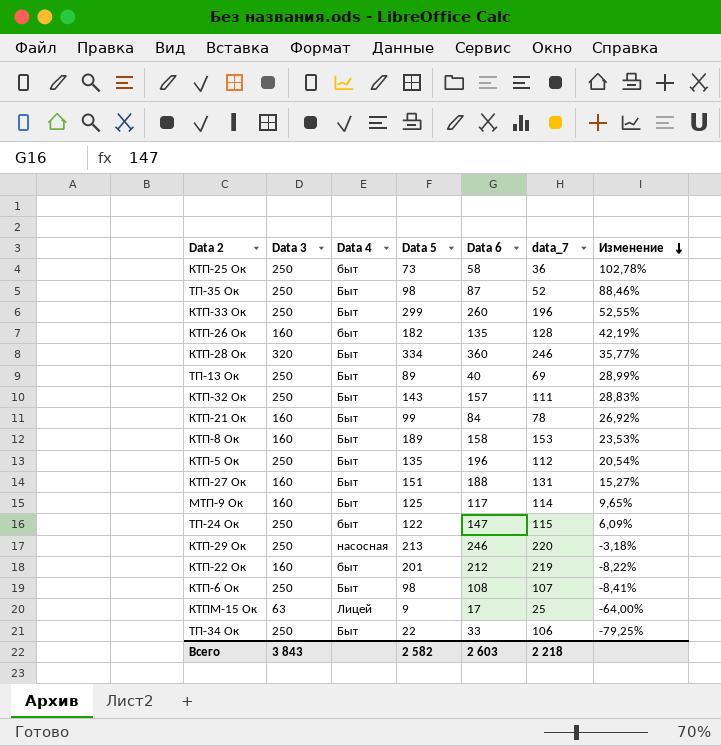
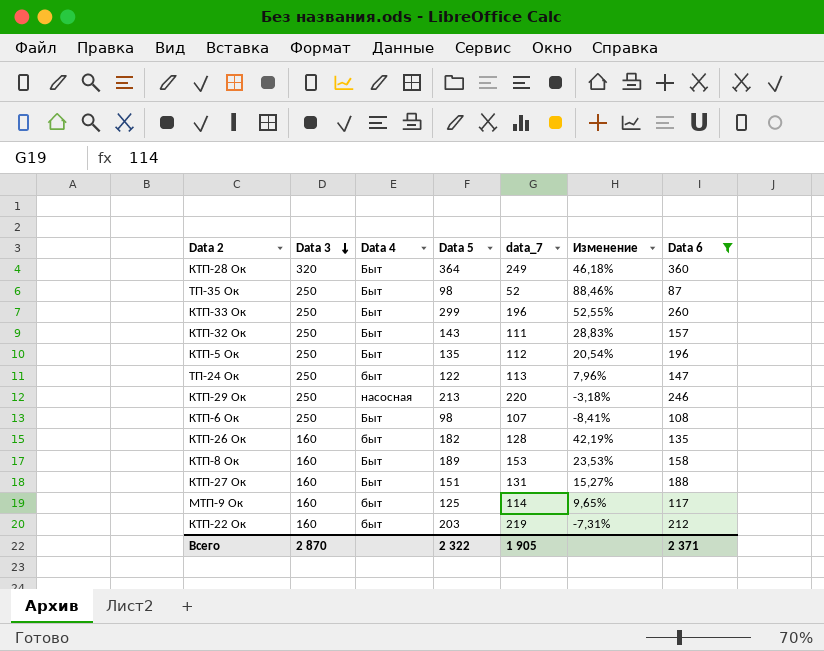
filter: none -> Data 6 >= 87
row order: Изменение descending -> Data 3 descending
column Data 6 | position: 5 -> 7
КТП-28 Ок | Data 5: 334 -> 364
КТП-28 Ок | data_7: 246 -> 249
КТП-28 Ок | Изменение: 35,77% -> 46,18%
ТП-24 Ок | data_7: 115 -> 113
ТП-24 Ок | Изменение: 6,09% -> 7,96%
МТП-9 Ок | Data 4: Быт -> быт
КТП-22 Ок | Data 5: 201 -> 203
КТП-22 Ок | Изменение: -8,22% -> -7,31%
Всего | Data 3: 3 843 -> 2 870
Всего | Data 5: 2 582 -> 2 322
Всего | data_7: 2 218 -> 1 905
Всего | Data 6: 2 603 -> 2 371

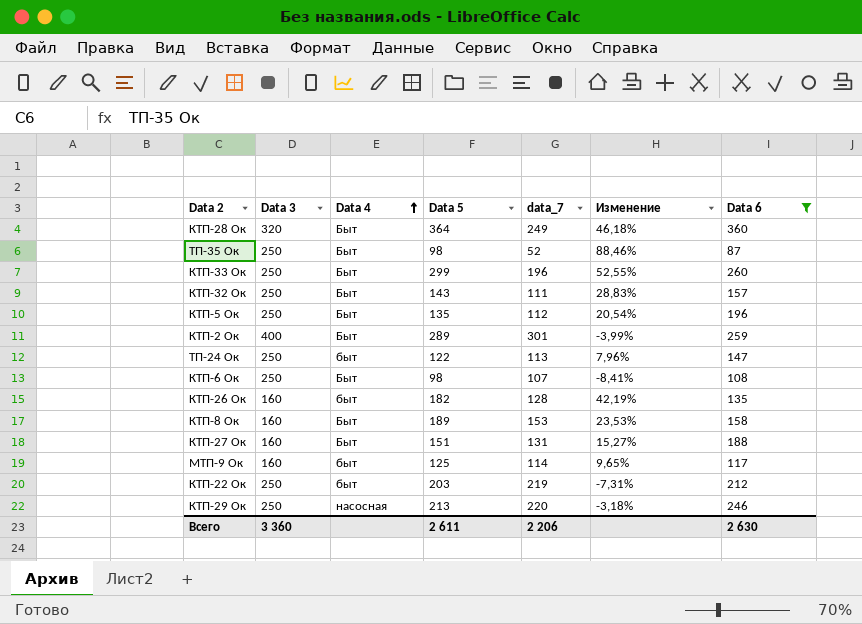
row order: Data 3 descending -> Data 4 ascending
row КТП-2 Ок: none -> 400 | Быт | 289 | 301 | -3,99% | 259
КТП-22 Ок | Data 3: 160 -> 250
Всего | Data 3: 2 870 -> 3 360
Всего | Data 5: 2 322 -> 2 611
Всего | data_7: 1 905 -> 2 206
Всего | Data 6: 2 371 -> 2 630

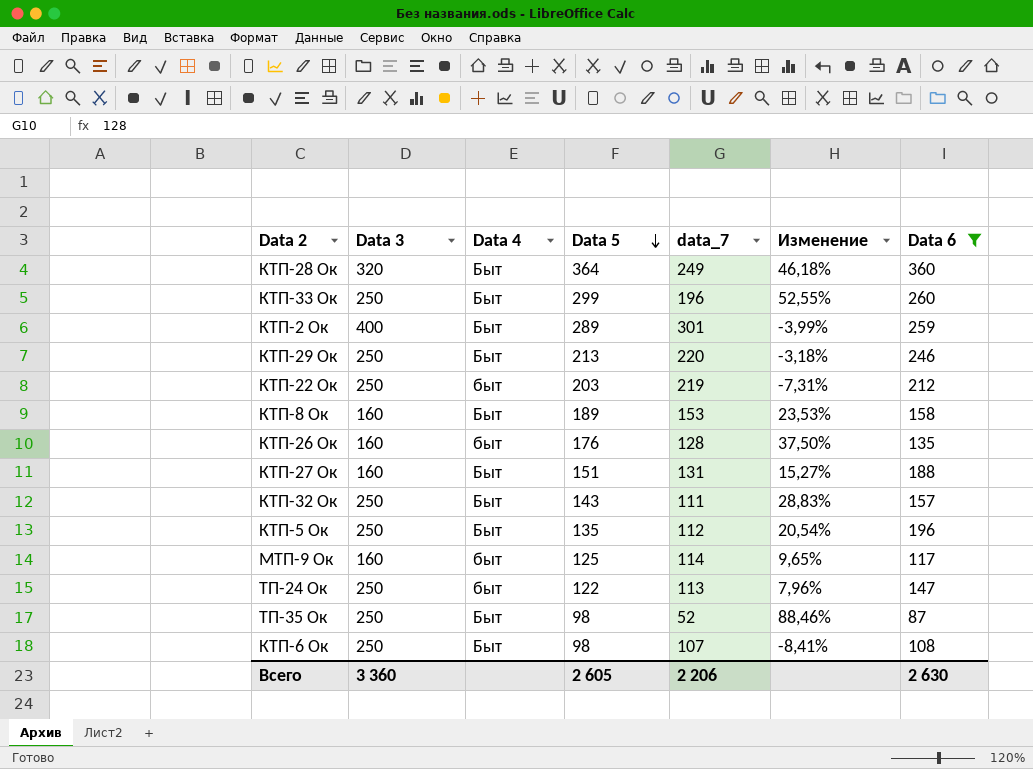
row order: Data 4 ascending -> Data 5 descending
КТП-29 Ок | Data 4: насосная -> Быт
КТП-26 Ок | Data 5: 182 -> 176
КТП-26 Ок | Изменение: 42,19% -> 37,50%
Всего | Data 5: 2 611 -> 2 605

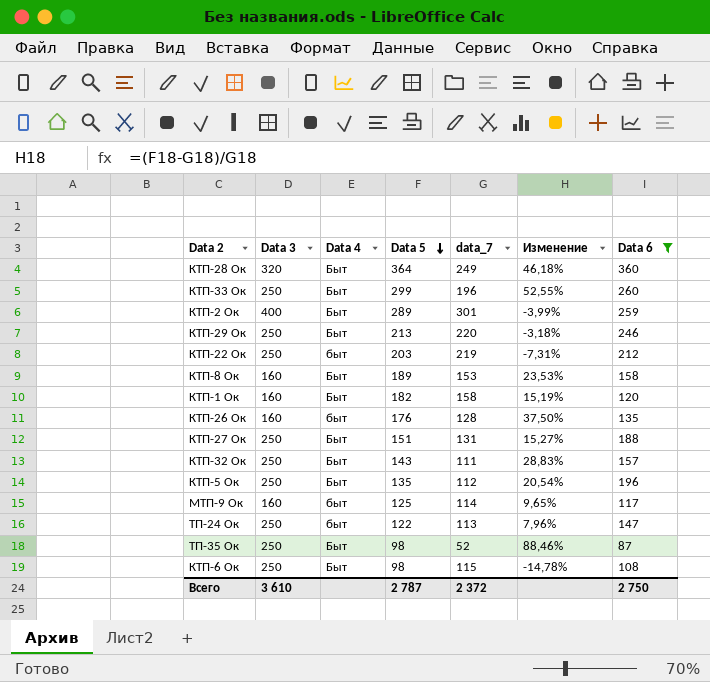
row КТП-1 Ок: none -> 160 | Быт | 182 | 158 | 15,19% | 120
КТП-27 Ок | Data 3: 160 -> 250
КТП-6 Ок | data_7: 107 -> 115
КТП-6 Ок | Изменение: -8,41% -> -14,78%
Всего | Data 3: 3 360 -> 3 610
Всего | Data 5: 2 605 -> 2 787
Всего | data_7: 2 206 -> 2 372
Всего | Data 6: 2 630 -> 2 750

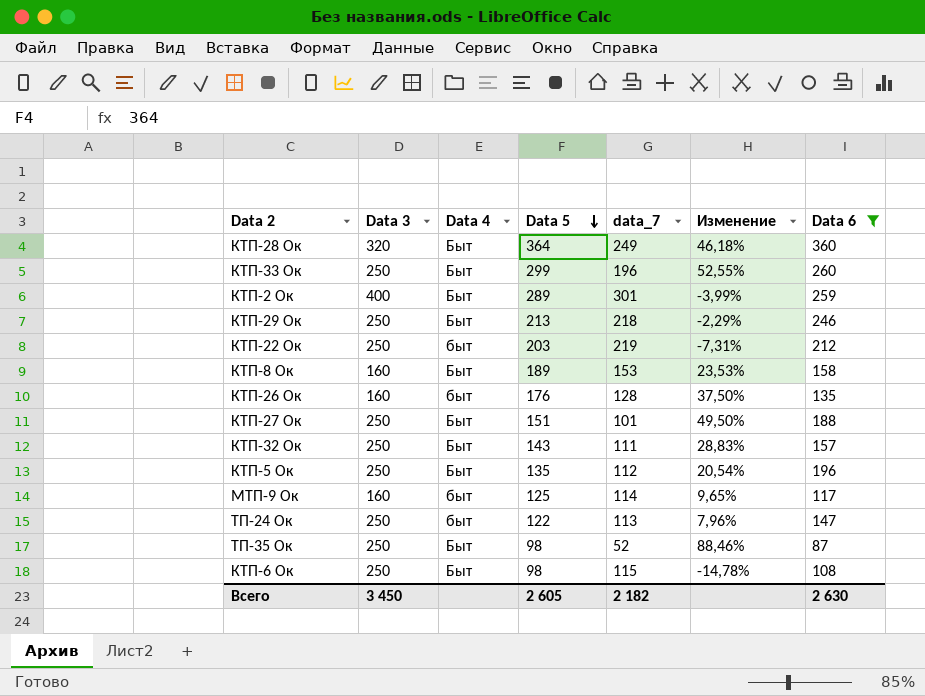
row КТП-1 Ок: 160 | Быт | 182 | 158 | 15,19% | 120 -> none
КТП-29 Ок | data_7: 220 -> 218
КТП-29 Ок | Изменение: -3,18% -> -2,29%
КТП-27 Ок | data_7: 131 -> 101
КТП-27 Ок | Изменение: 15,27% -> 49,50%
Всего | Data 3: 3 610 -> 3 450
Всего | Data 5: 2 787 -> 2 605
Всего | data_7: 2 372 -> 2 182
Всего | Data 6: 2 750 -> 2 630

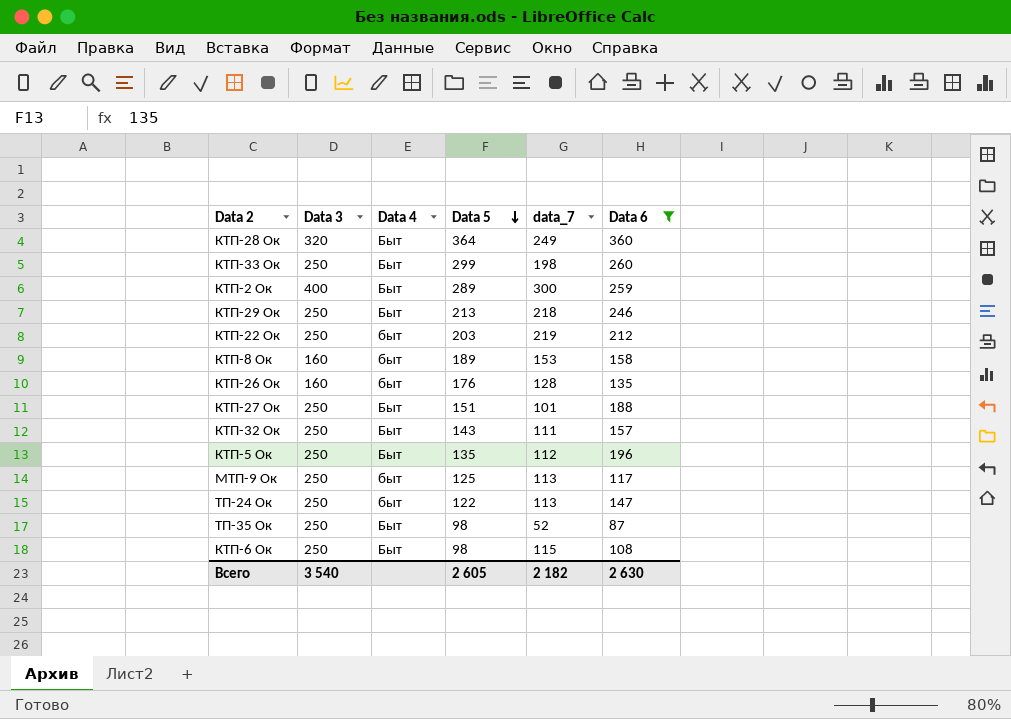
column Изменение | formula: ([Data 5] - [data_7]) / [data_7] -> none
КТП-33 Ок | data_7: 196 -> 198
КТП-2 Ок | data_7: 301 -> 300
КТП-8 Ок | Data 4: Быт -> быт
МТП-9 Ок | Data 3: 160 -> 250
МТП-9 Ок | data_7: 114 -> 113
Всего | Data 3: 3 450 -> 3 540

